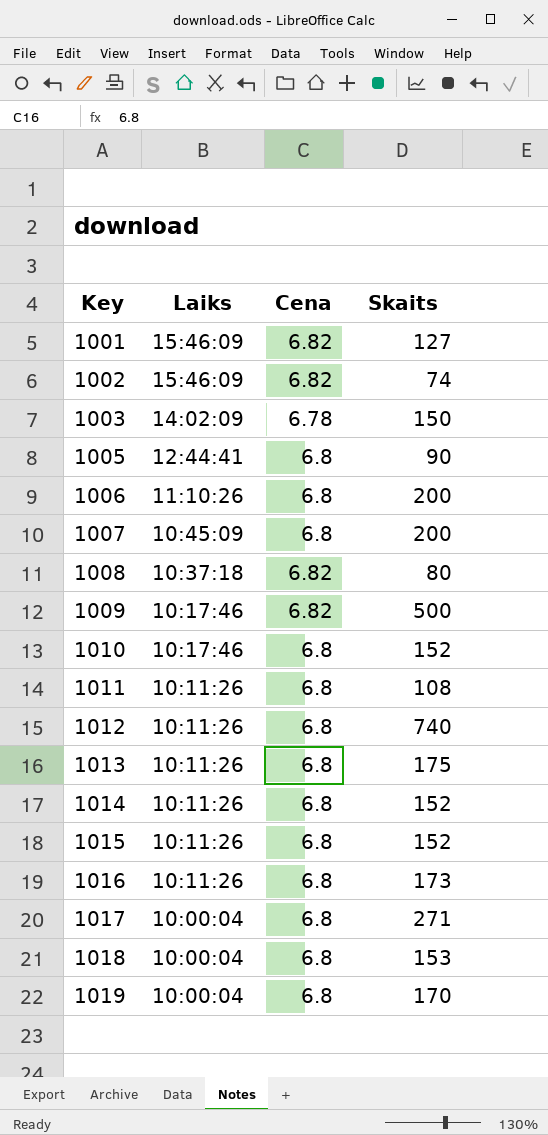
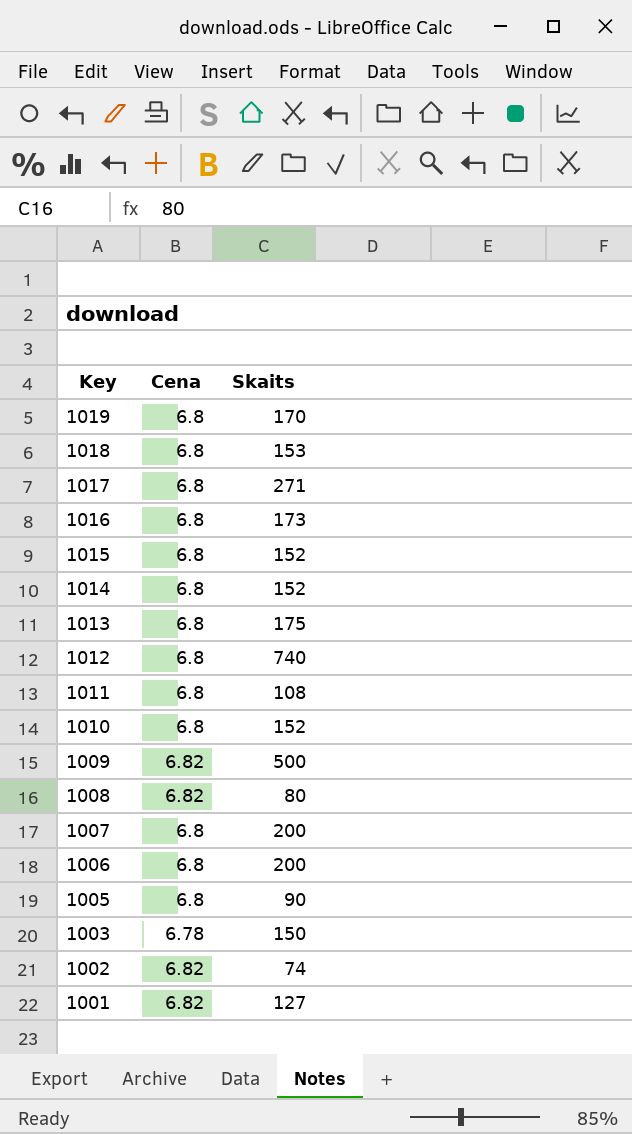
row order: Key ascending -> Key descending
column Laiks | position: 2 -> none

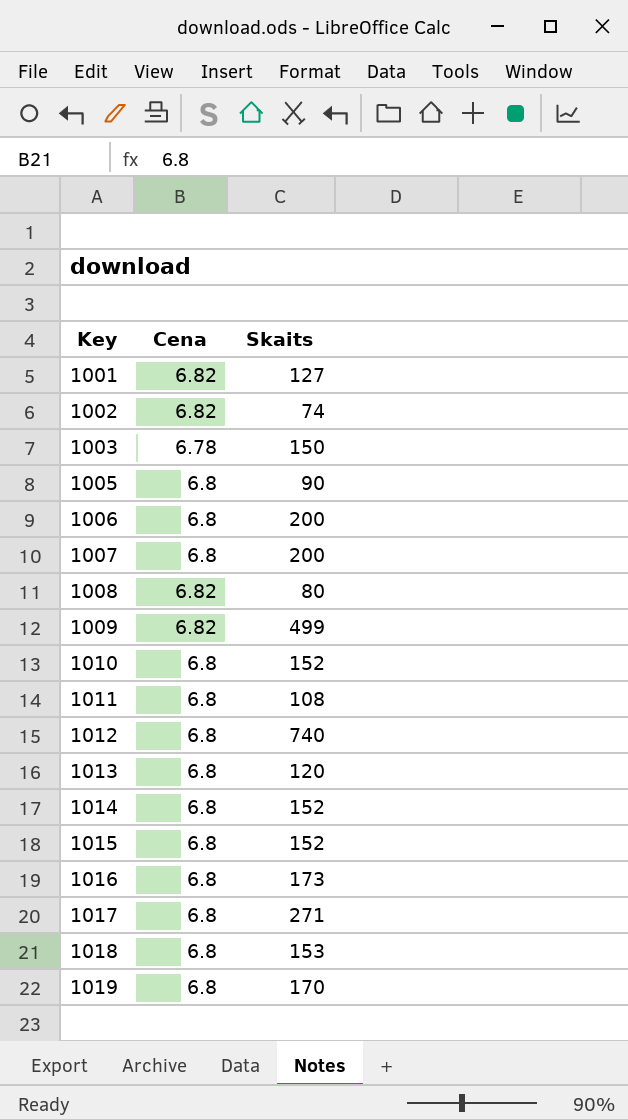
row order: Key descending -> Key ascending
1009 | Skaits: 500 -> 499
1013 | Skaits: 175 -> 120

